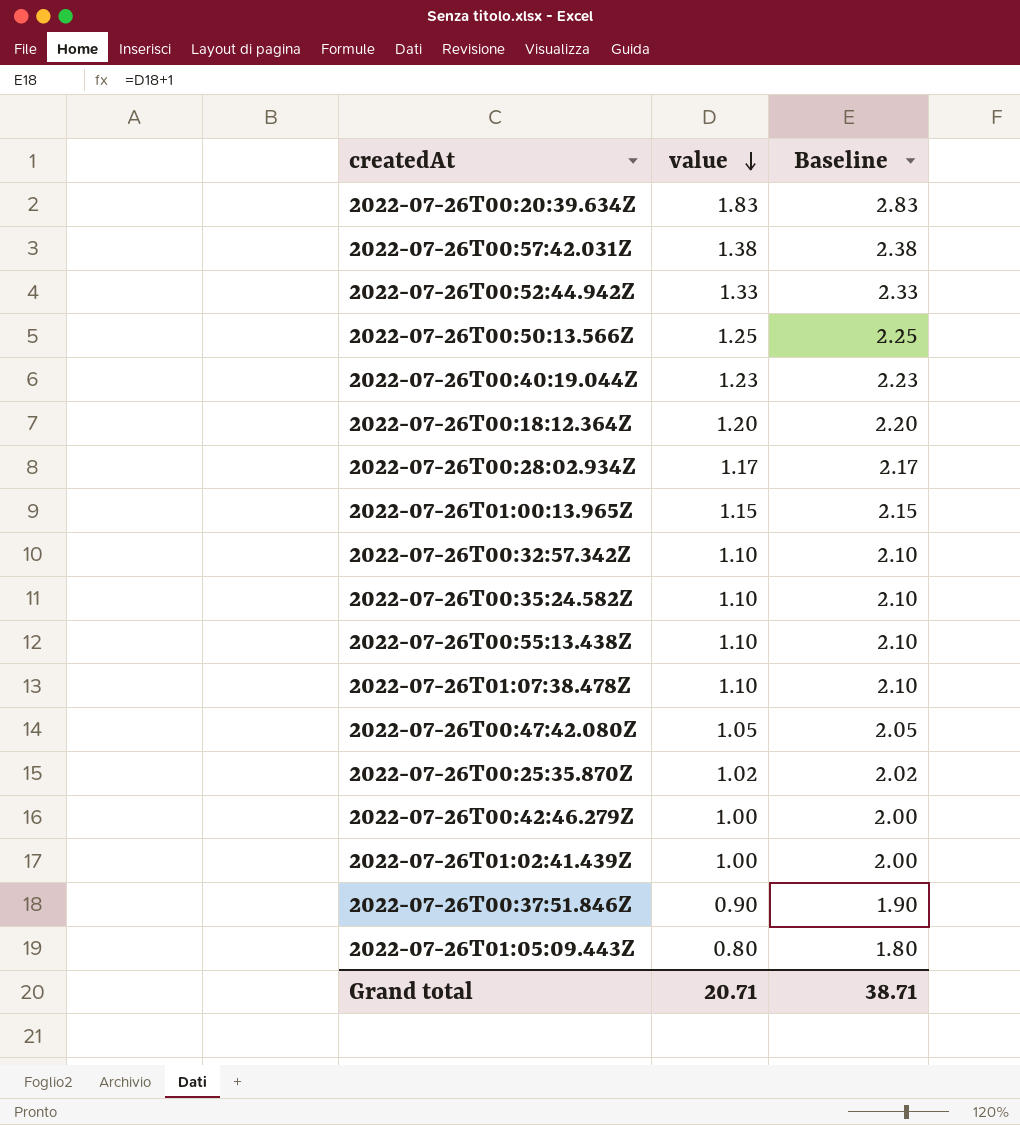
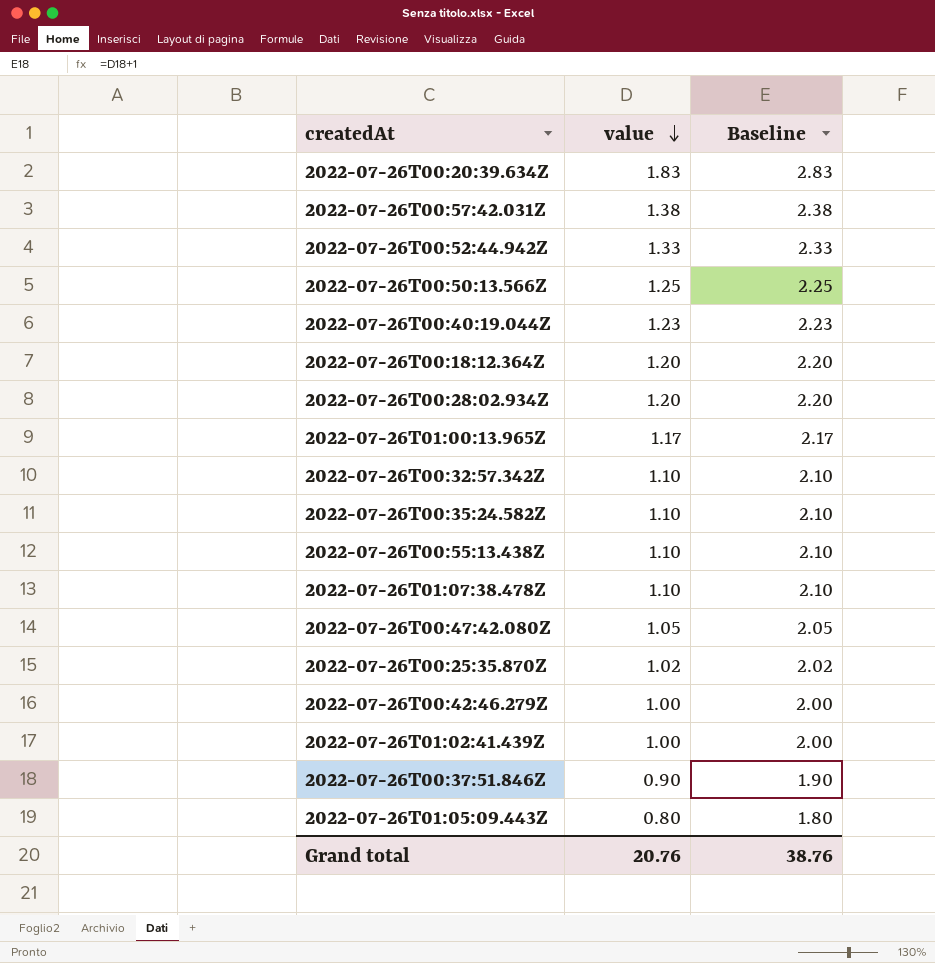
2022-07-26T00:28:02.934Z | value: 1.17 -> 1.20
2022-07-26T00:28:02.934Z | Baseline: 2.17 -> 2.20
2022-07-26T01:00:13.965Z | value: 1.15 -> 1.17
2022-07-26T01:00:13.965Z | Baseline: 2.15 -> 2.17
Grand total | value: 20.71 -> 20.76
Grand total | Baseline: 38.71 -> 38.76

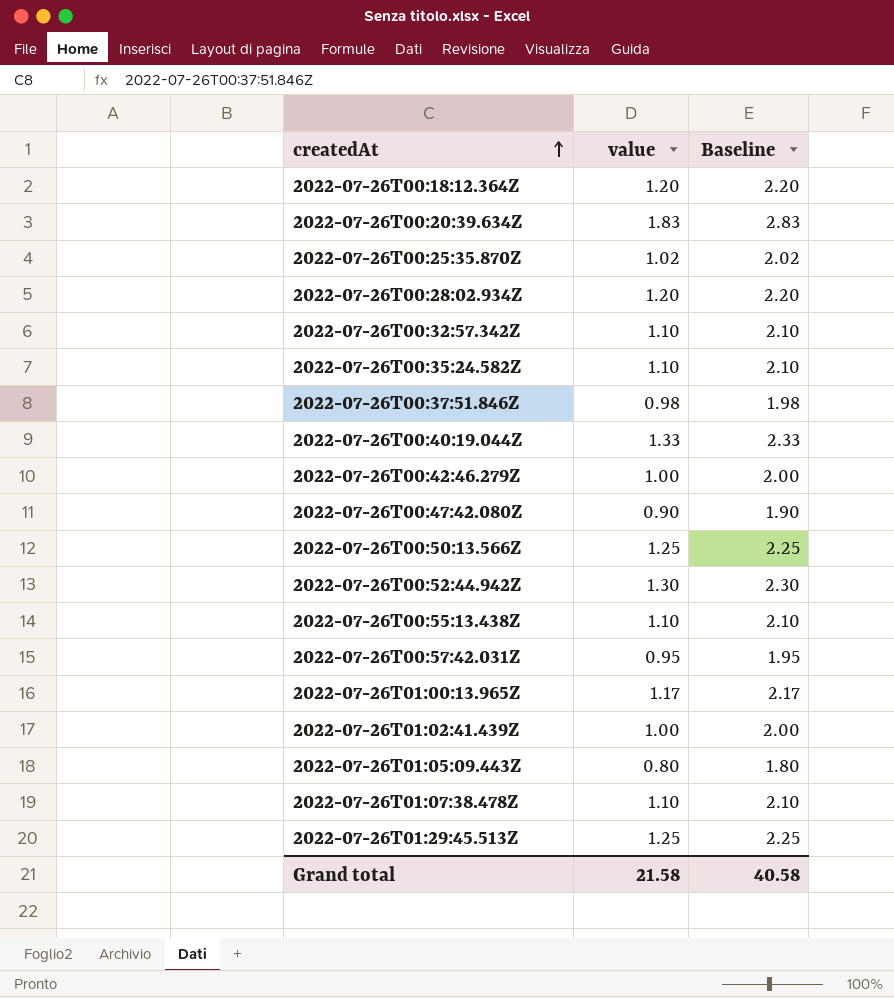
row order: value descending -> createdAt ascending
2022-07-26T00:37:51.846Z | value: 0.90 -> 0.98
2022-07-26T00:37:51.846Z | Baseline: 1.90 -> 1.98
2022-07-26T00:40:19.044Z | value: 1.23 -> 1.33
2022-07-26T00:40:19.044Z | Baseline: 2.23 -> 2.33
2022-07-26T00:47:42.080Z | value: 1.05 -> 0.90
2022-07-26T00:47:42.080Z | Baseline: 2.05 -> 1.90
2022-07-26T00:52:44.942Z | value: 1.33 -> 1.30
2022-07-26T00:52:44.942Z | Baseline: 2.33 -> 2.30
2022-07-26T00:57:42.031Z | value: 1.38 -> 0.95
2022-07-26T00:57:42.031Z | Baseline: 2.38 -> 1.95
row 2022-07-26T01:29:45.513Z: none -> 1.25 | 2.25
Grand total | value: 20.76 -> 21.58
Grand total | Baseline: 38.76 -> 40.58

